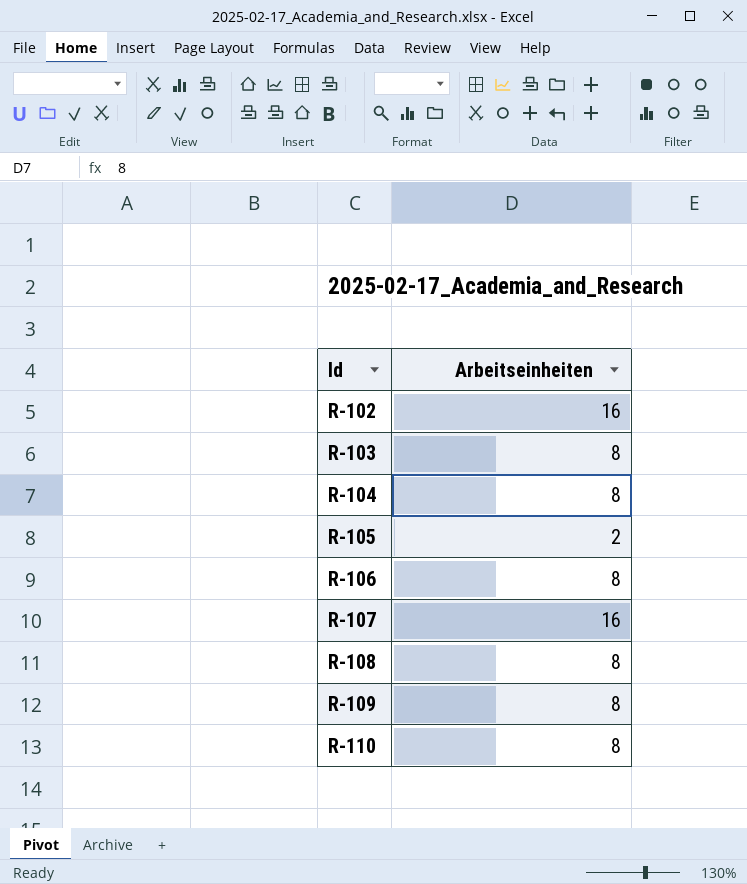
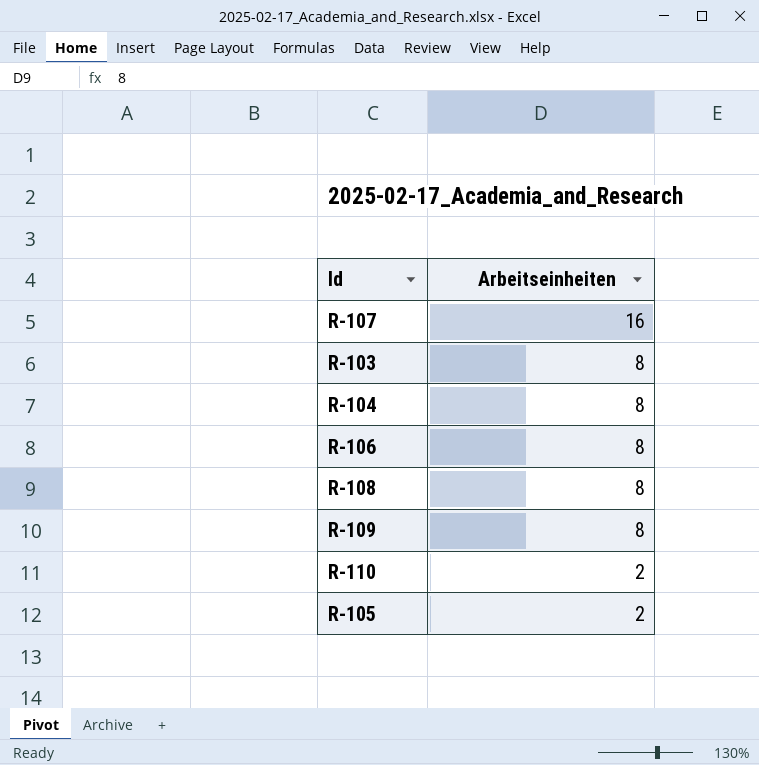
row order: Id ascending -> Arbeitseinheiten descending
row R-102: 16 -> none
R-110 | Arbeitseinheiten: 8 -> 2

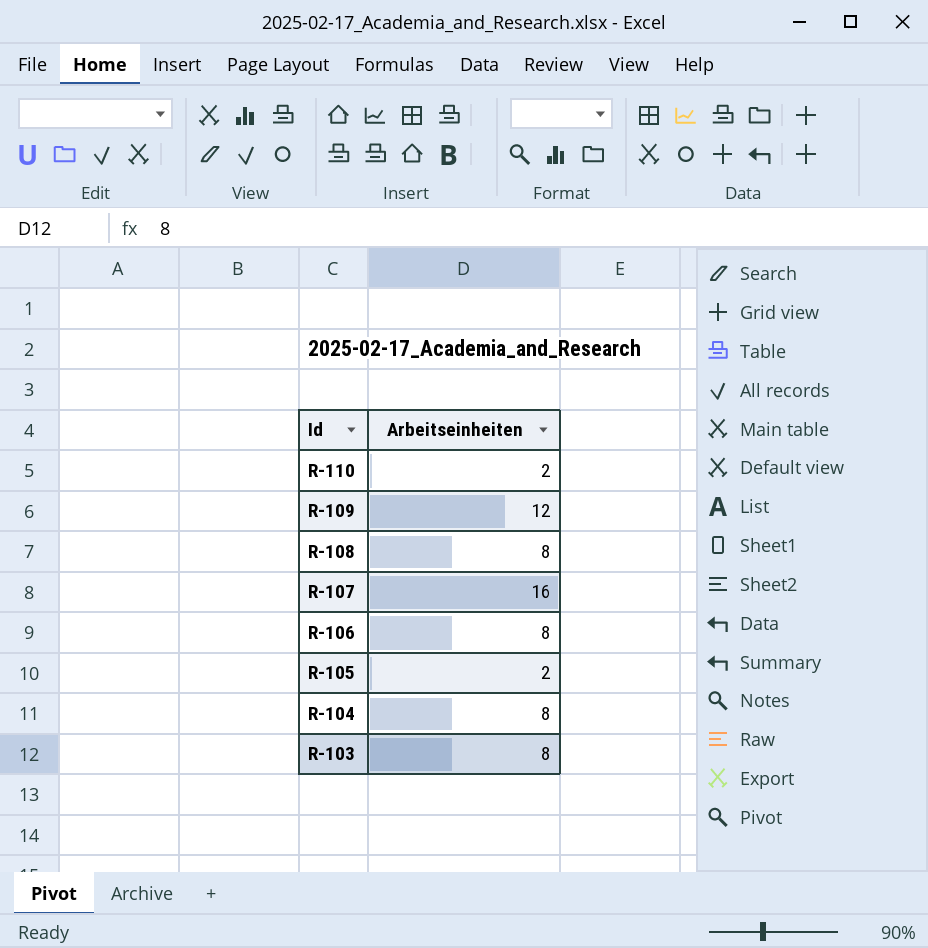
row order: Arbeitseinheiten descending -> Id descending
R-109 | Arbeitseinheiten: 8 -> 12

